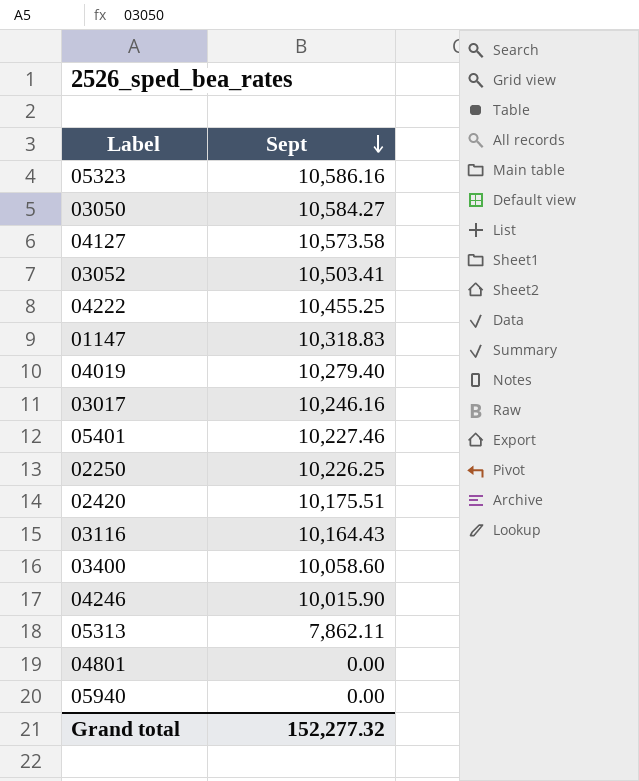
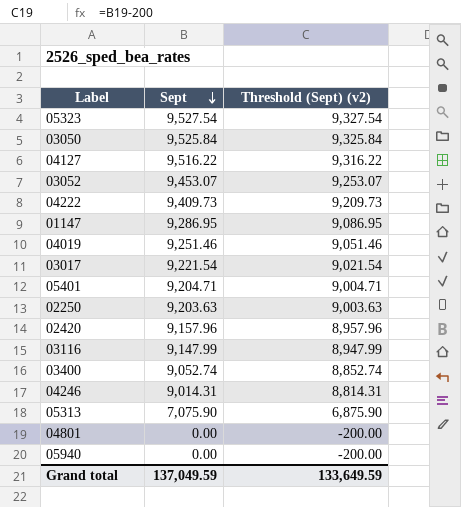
column Threshold (Sept) (v2) | formula: none -> [Sept] - 200
05323 | Sept: 10,586.16 -> 9,527.54
03050 | Sept: 10,584.27 -> 9,525.84
04127 | Sept: 10,573.58 -> 9,516.22
03052 | Sept: 10,503.41 -> 9,453.07
04222 | Sept: 10,455.25 -> 9,409.73
01147 | Sept: 10,318.83 -> 9,286.95
04019 | Sept: 10,279.40 -> 9,251.46
03017 | Sept: 10,246.16 -> 9,221.54
05401 | Sept: 10,227.46 -> 9,204.71
02250 | Sept: 10,226.25 -> 9,203.63
02420 | Sept: 10,175.51 -> 9,157.96
03116 | Sept: 10,164.43 -> 9,147.99
03400 | Sept: 10,058.60 -> 9,052.74
04246 | Sept: 10,015.90 -> 9,014.31
05313 | Sept: 7,862.11 -> 7,075.90
Grand total | Sept: 152,277.32 -> 137,049.59

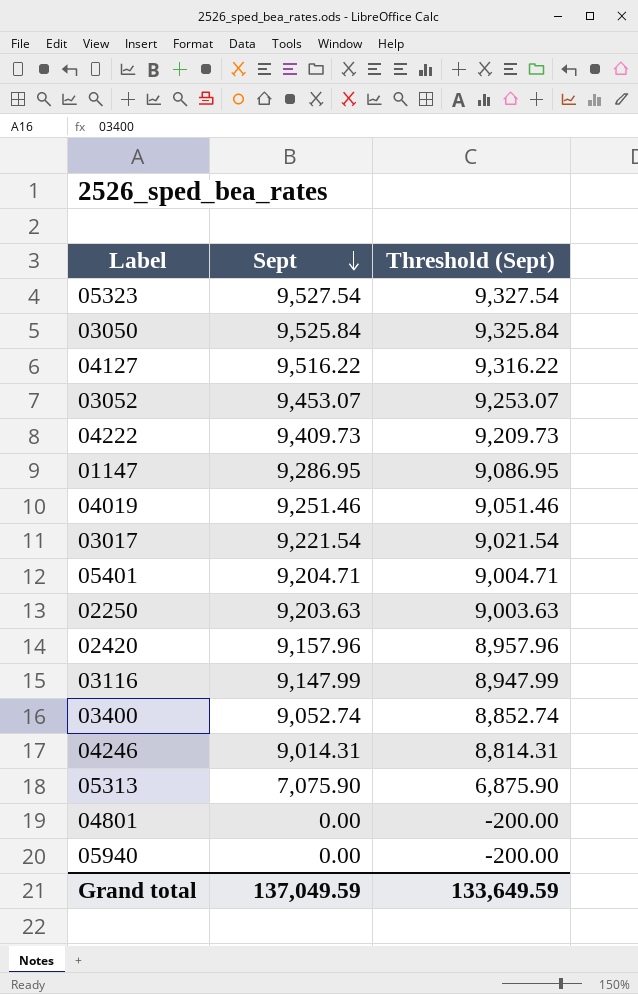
column name: Threshold (Sept) (v2) -> Threshold (Sept)

